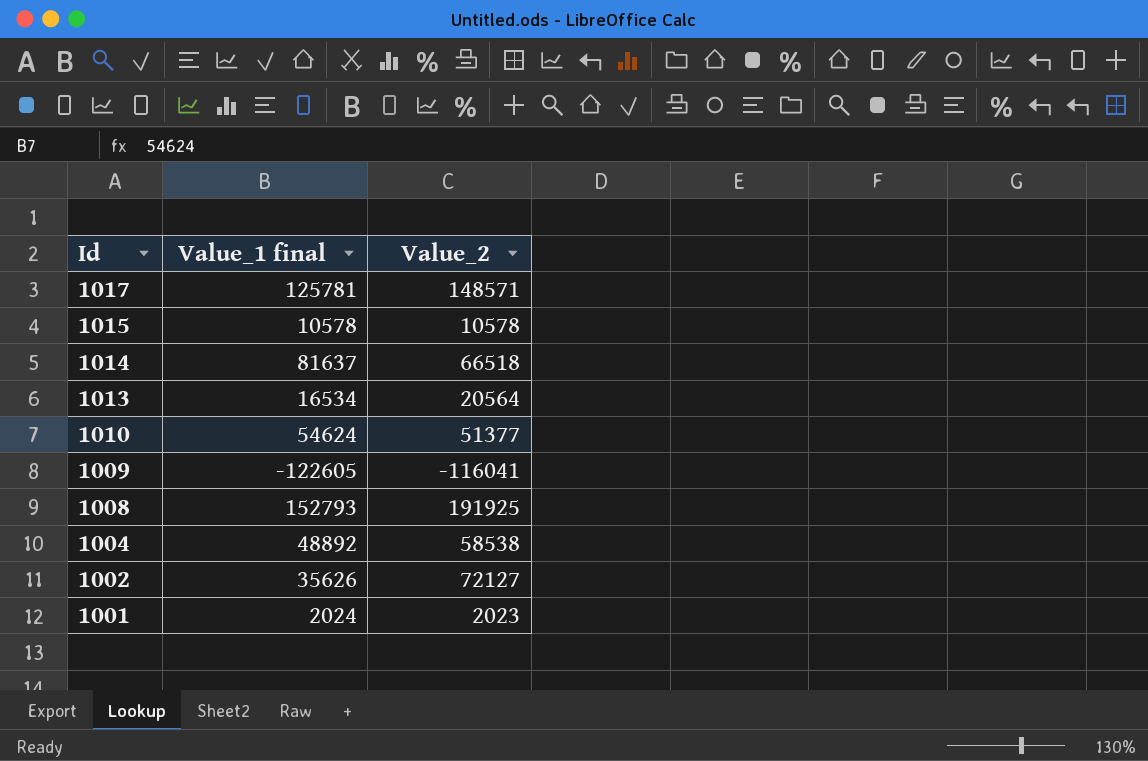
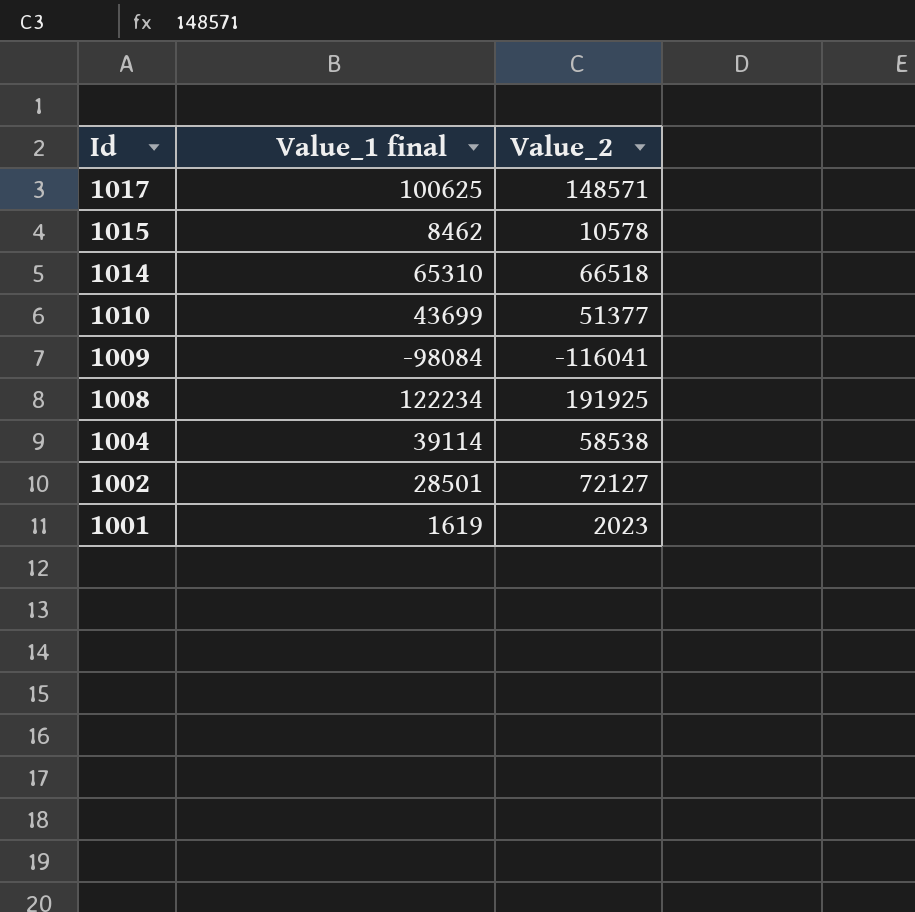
row 1013: 16534 | 20564 -> none
1017 | Value_1 final: 125781 -> 100625
1015 | Value_1 final: 10578 -> 8462
1014 | Value_1 final: 81637 -> 65310
1010 | Value_1 final: 54624 -> 43699
1009 | Value_1 final: -122605 -> -98084
1008 | Value_1 final: 152793 -> 122234
1004 | Value_1 final: 48892 -> 39114
1002 | Value_1 final: 35626 -> 28501
1001 | Value_1 final: 2024 -> 1619

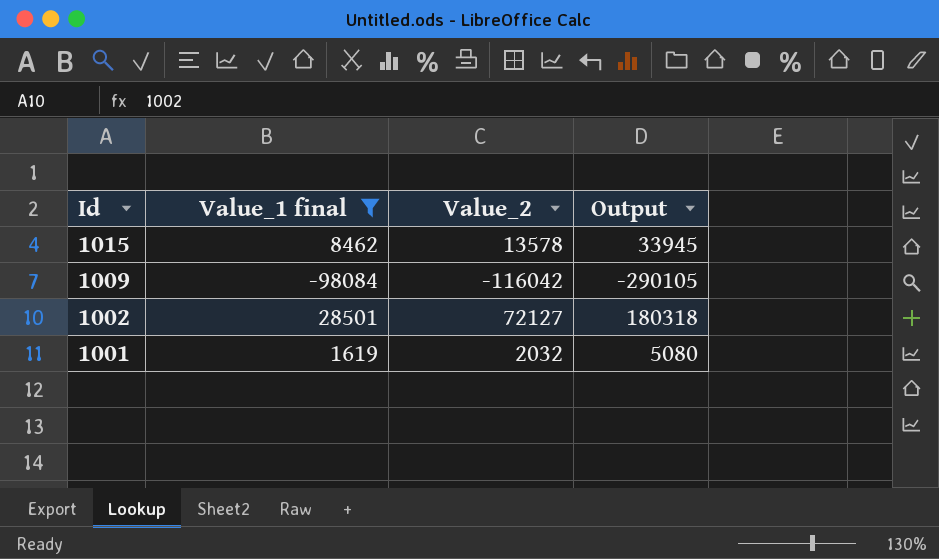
filter: none -> Value_1 final <= 28501
column Output | formula: none -> [Value_2] * 2.5
1015 | Value_2: 10578 -> 13578
1009 | Value_2: -116041 -> -116042
1001 | Value_2: 2023 -> 2032

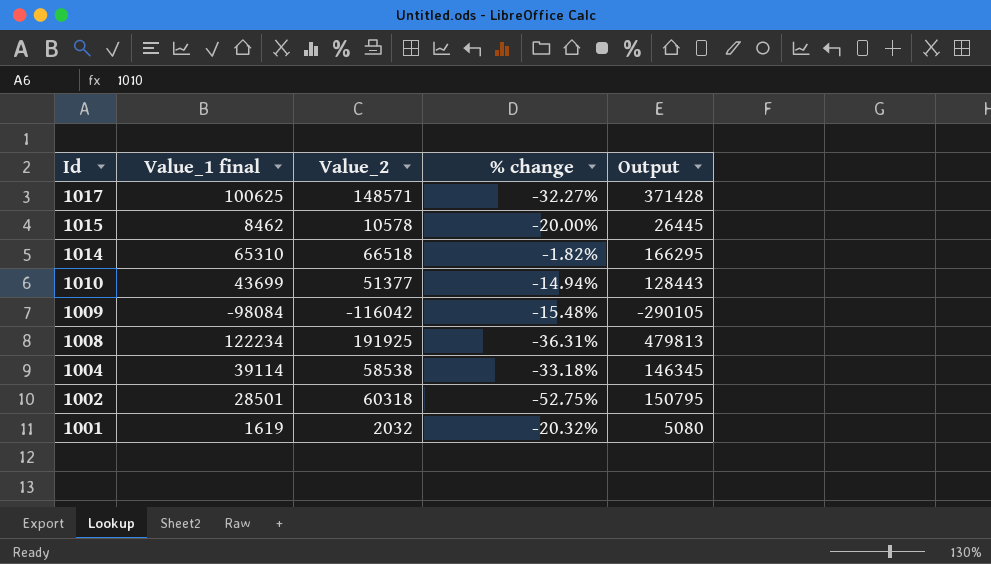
filter: Value_1 final <= 28501 -> none
column % change | formula: none -> ([Value_1 final] - [Value_2]) / [Value_2]
1015 | Value_2: 13578 -> 10578
1015 | Output: 33945 -> 26445
1002 | Value_2: 72127 -> 60318
1002 | Output: 180318 -> 150795

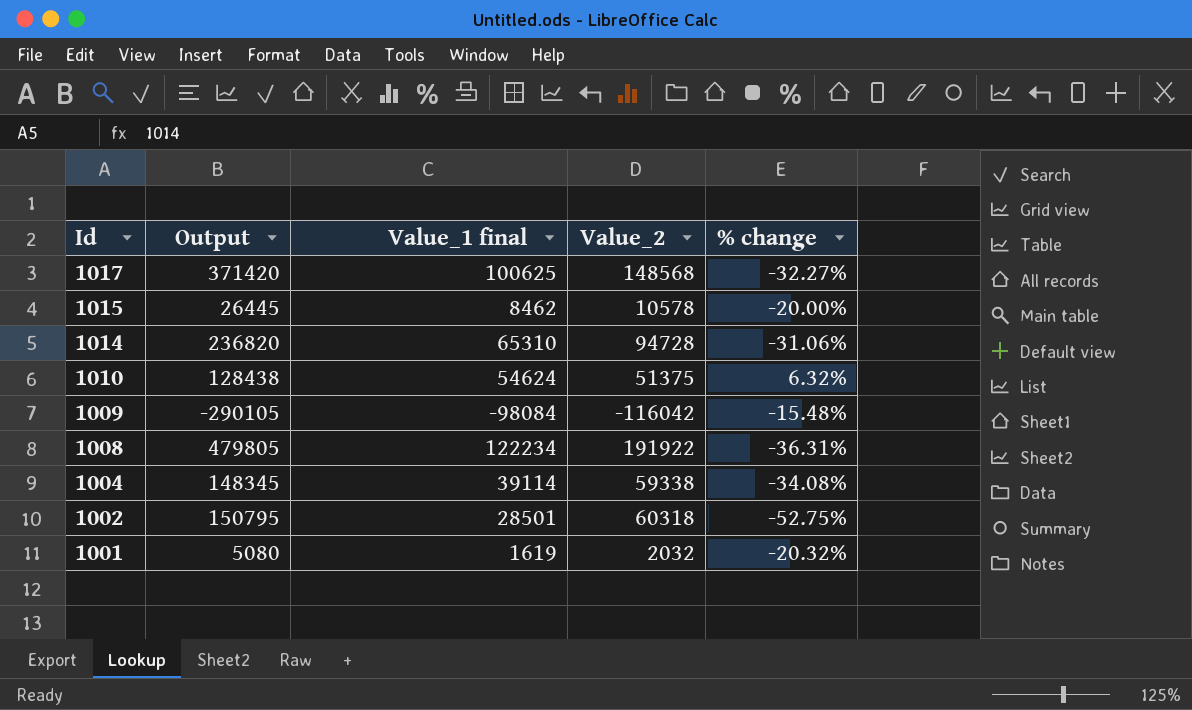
column Output | position: 5 -> 2
1017 | Output: 371428 -> 371420
1017 | Value_2: 148571 -> 148568
1014 | Output: 166295 -> 236820
1014 | Value_2: 66518 -> 94728
1014 | % change: -1.82% -> -31.06%
1010 | Output: 128443 -> 128438
1010 | Value_1 final: 43699 -> 54624
1010 | Value_2: 51377 -> 51375
1010 | % change: -14.94% -> 6.32%
1008 | Output: 479813 -> 479805
1008 | Value_2: 191925 -> 191922
1004 | Output: 146345 -> 148345
1004 | Value_2: 58538 -> 59338
1004 | % change: -33.18% -> -34.08%

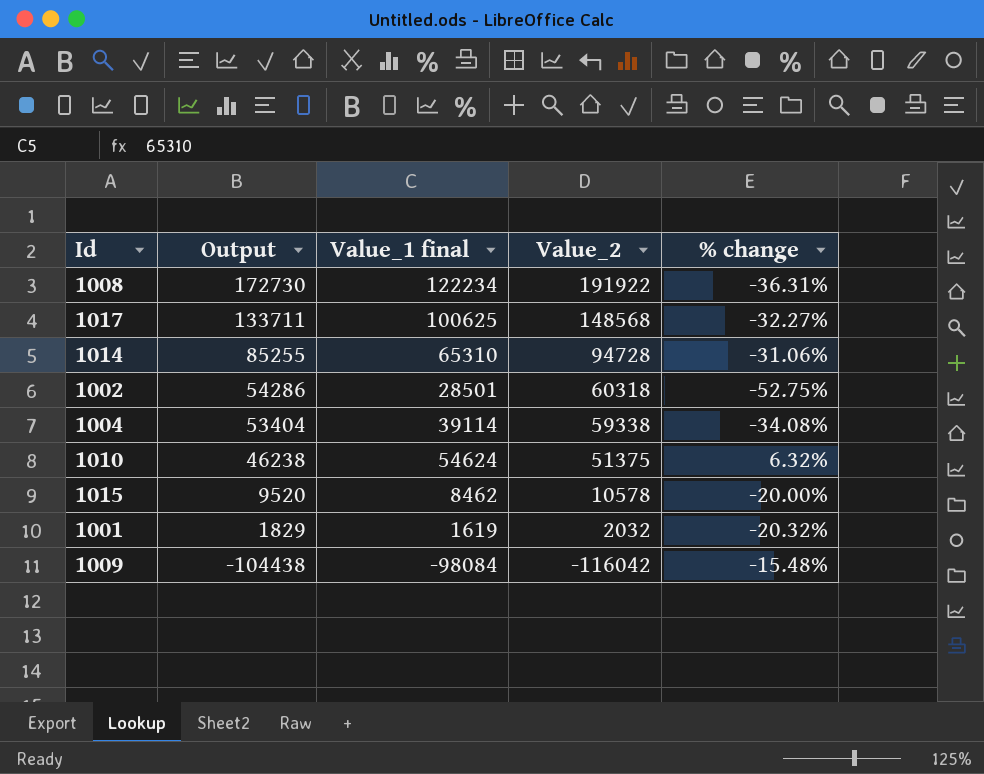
row order: Id descending -> Output descending
column Output | formula: [Value_2] * 2.5 -> [Value_2] * 0.9

